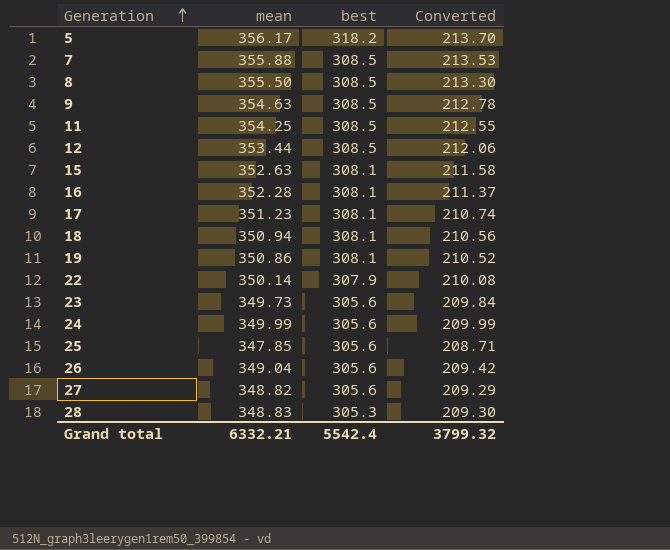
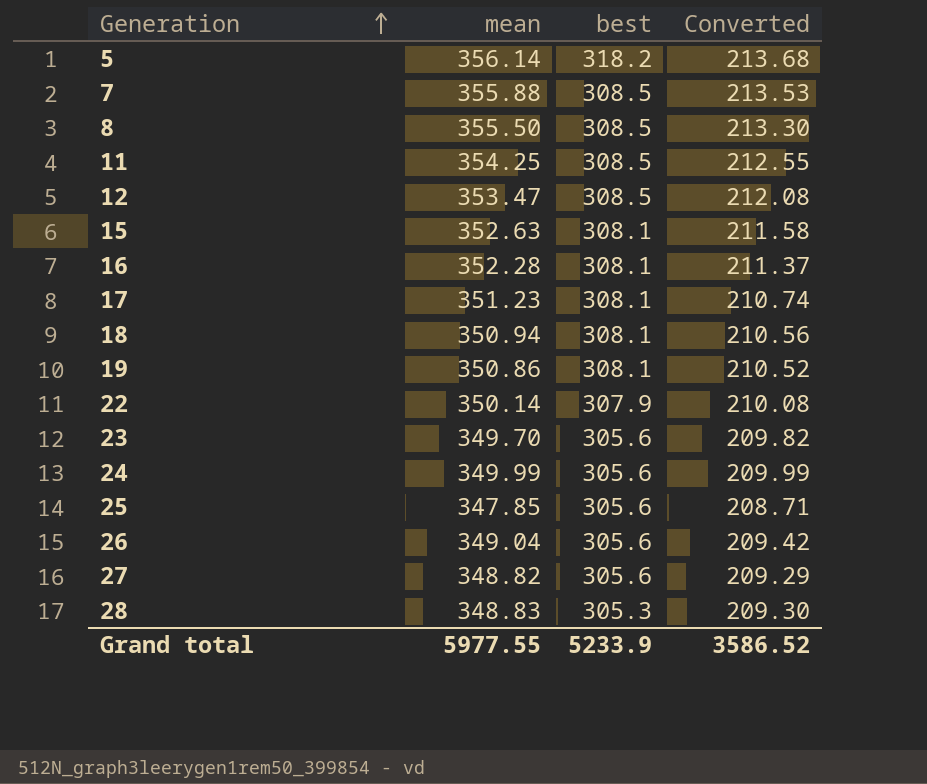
row 9: 354.63 | 308.5 | 212.78 -> none
5 | mean: 356.17 -> 356.14
5 | Converted: 213.70 -> 213.68
12 | mean: 353.44 -> 353.47
12 | Converted: 212.06 -> 212.08
23 | mean: 349.73 -> 349.70
23 | Converted: 209.84 -> 209.82
Grand total | mean: 6332.21 -> 5977.55
Grand total | best: 5542.4 -> 5233.9
Grand total | Converted: 3799.32 -> 3586.52

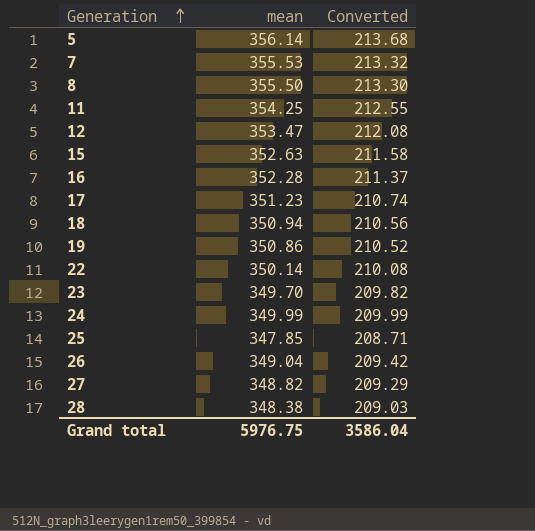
column best | position: 3 -> none
7 | mean: 355.88 -> 355.53
7 | Converted: 213.53 -> 213.32
28 | mean: 348.83 -> 348.38
28 | Converted: 209.30 -> 209.03
Grand total | mean: 5977.55 -> 5976.75
Grand total | Converted: 3586.52 -> 3586.04

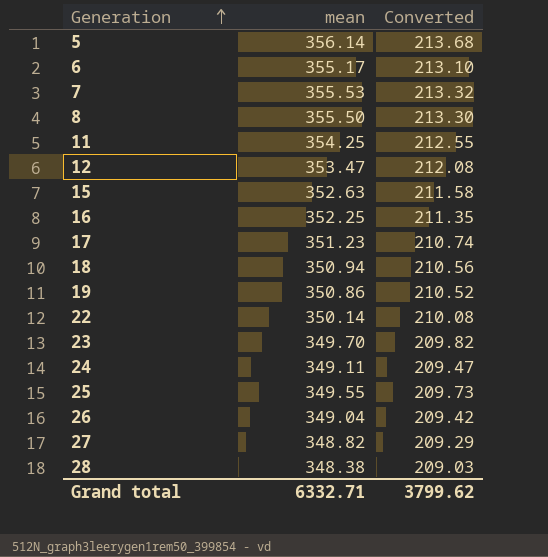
row 6: none -> 355.17 | 213.10
16 | mean: 352.28 -> 352.25
16 | Converted: 211.37 -> 211.35
24 | mean: 349.99 -> 349.11
24 | Converted: 209.99 -> 209.47
25 | mean: 347.85 -> 349.55
25 | Converted: 208.71 -> 209.73
Grand total | mean: 5976.75 -> 6332.71
Grand total | Converted: 3586.04 -> 3799.62

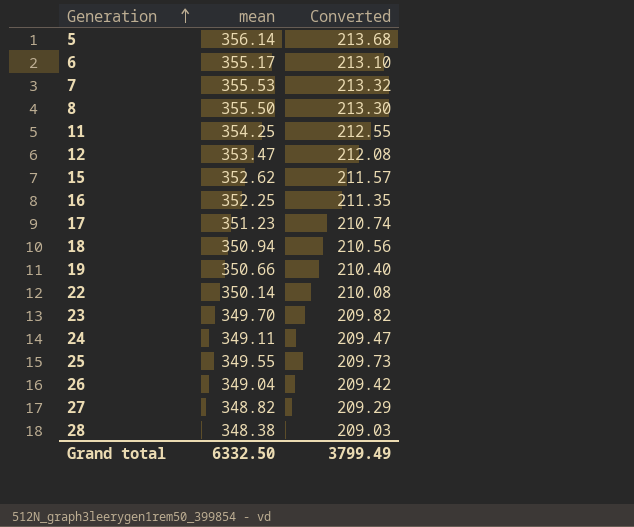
15 | mean: 352.63 -> 352.62
15 | Converted: 211.58 -> 211.57
19 | mean: 350.86 -> 350.66
19 | Converted: 210.52 -> 210.40
Grand total | mean: 6332.71 -> 6332.50
Grand total | Converted: 3799.62 -> 3799.49

